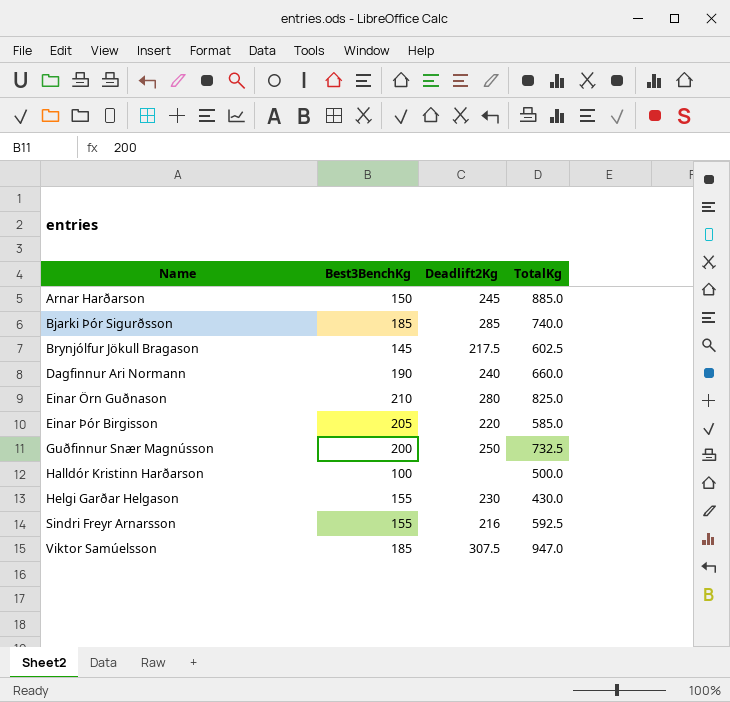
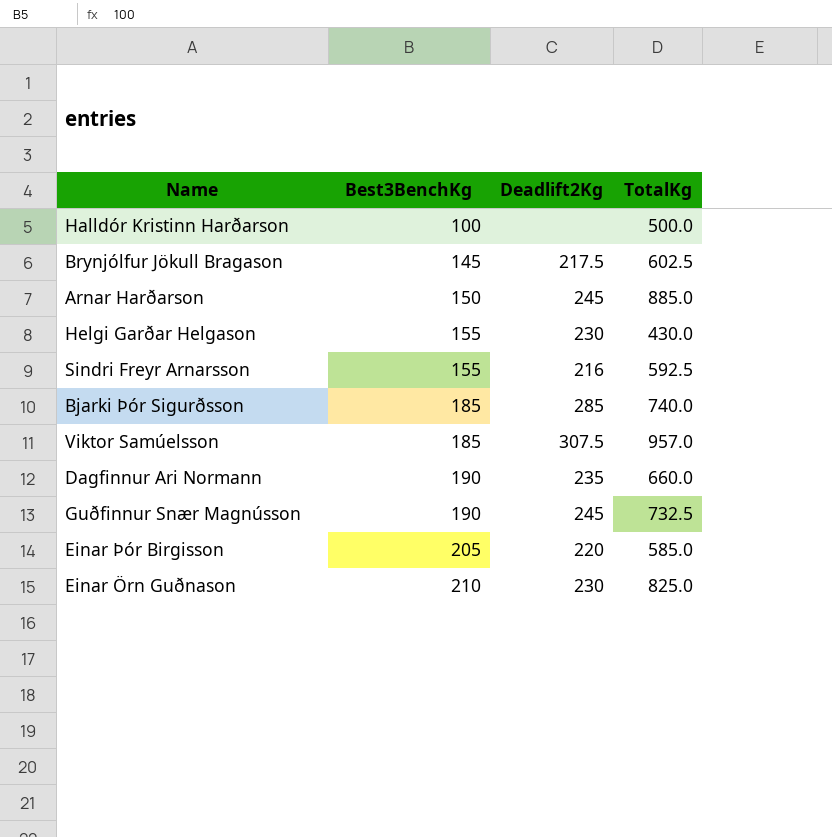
row order: Name ascending -> Best3BenchKg ascending
Viktor Samúelsson | TotalKg: 947.0 -> 957.0
Dagfinnur Ari Normann | Deadlift2Kg: 240 -> 235
Guðfinnur Snær Magnússon | Best3BenchKg: 200 -> 190
Guðfinnur Snær Magnússon | Deadlift2Kg: 250 -> 245
Einar Örn Guðnason | Deadlift2Kg: 280 -> 230

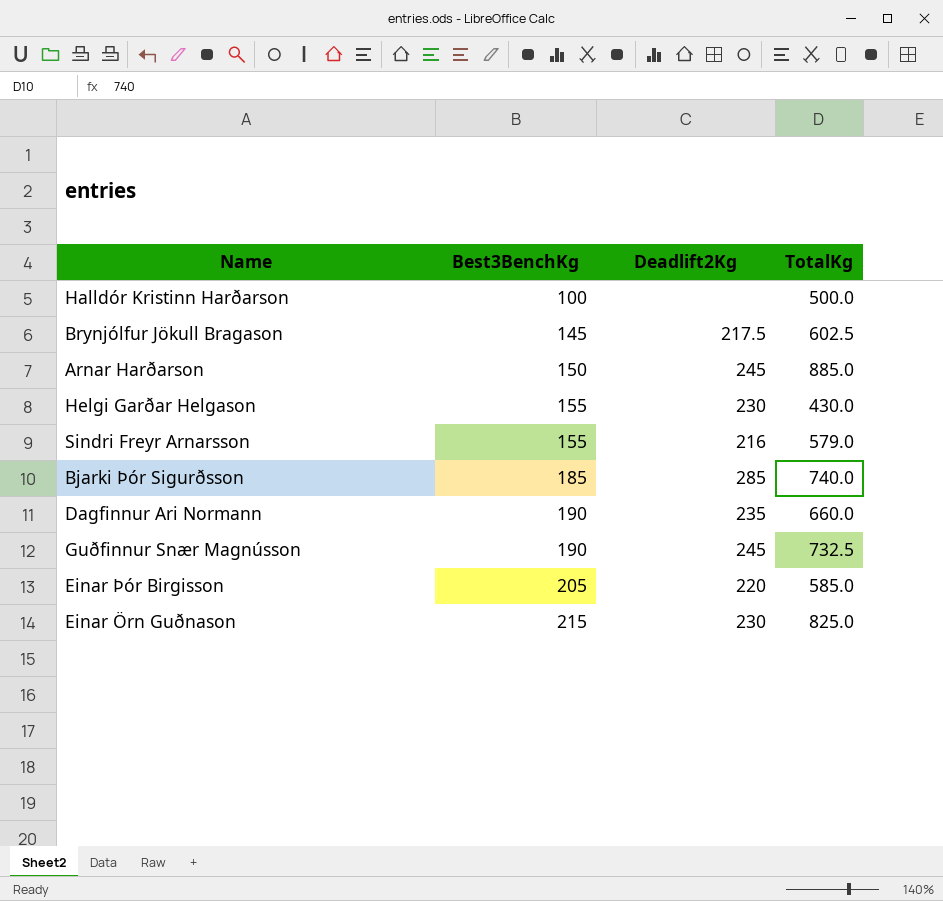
row Viktor Samúelsson: 185 | 307.5 | 957.0 -> none
Sindri Freyr Arnarsson | TotalKg: 592.5 -> 579.0
Einar Örn Guðnason | Best3BenchKg: 210 -> 215

